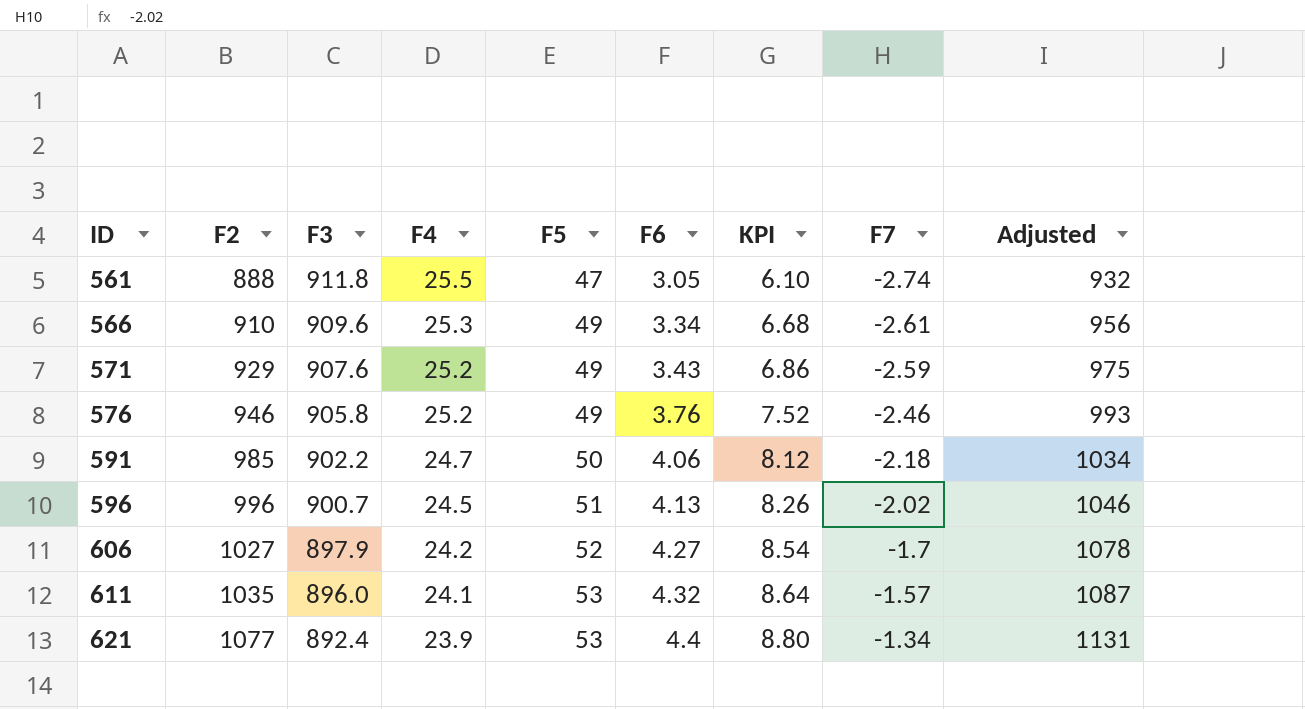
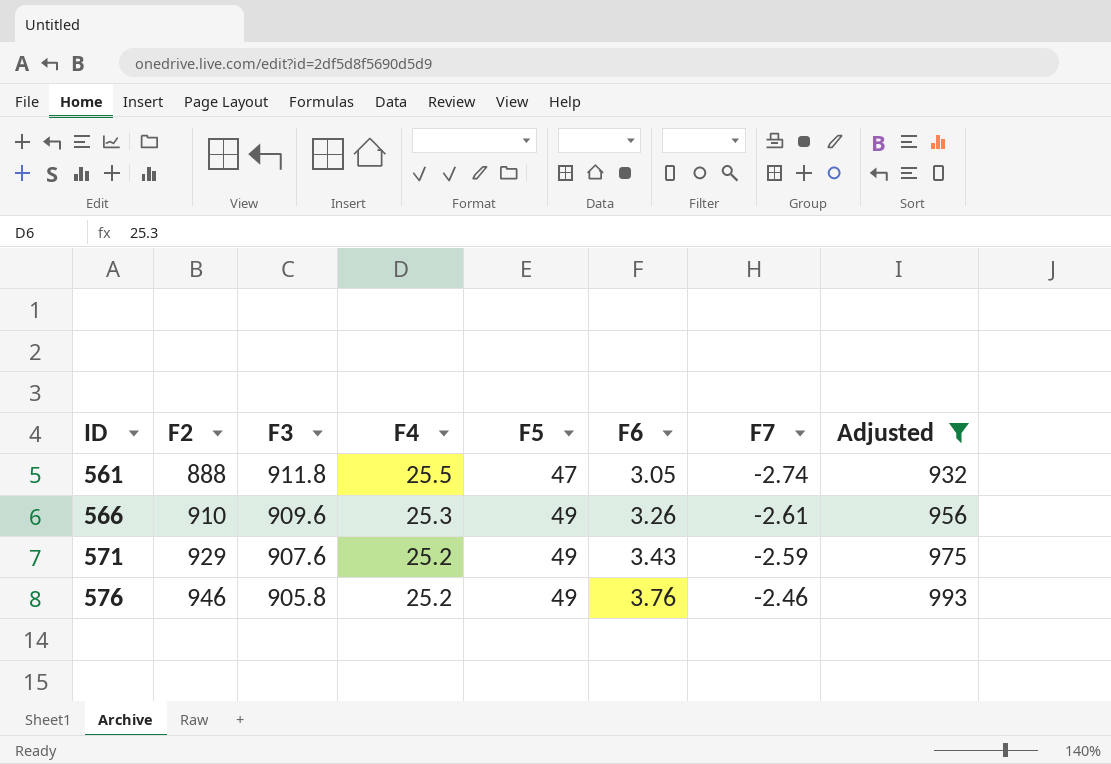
filter: none -> Adjusted <= 993
column KPI | formula: [F6] * 2 -> none
566 | F6: 3.34 -> 3.26

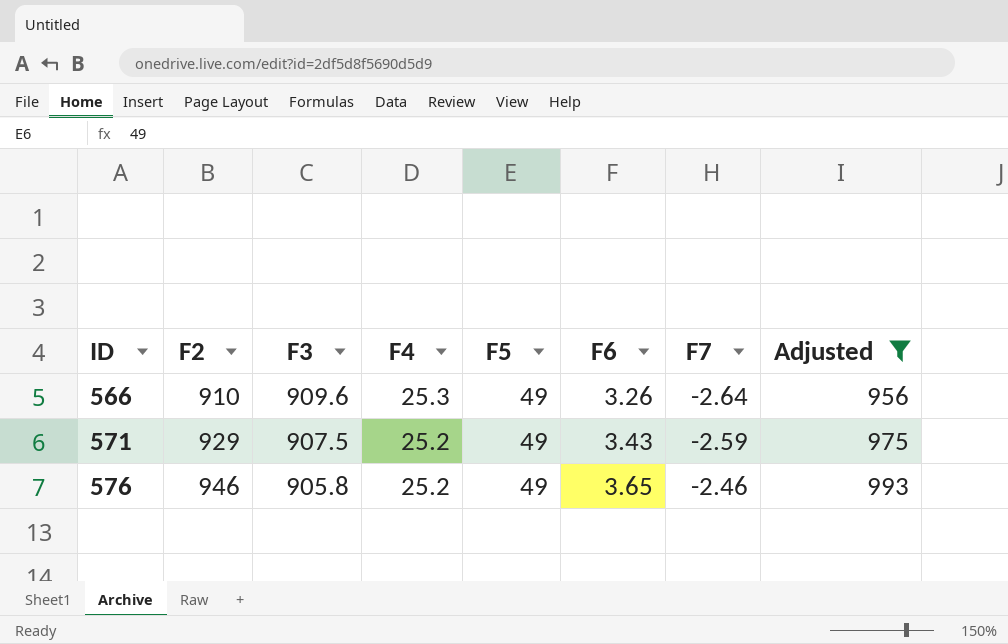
row 561: 888 | 911.8 | 25.5 | 47 | 3.05 | -2.74 | 932 -> none
566 | F7: -2.61 -> -2.64
571 | F3: 907.6 -> 907.5
576 | F6: 3.76 -> 3.65

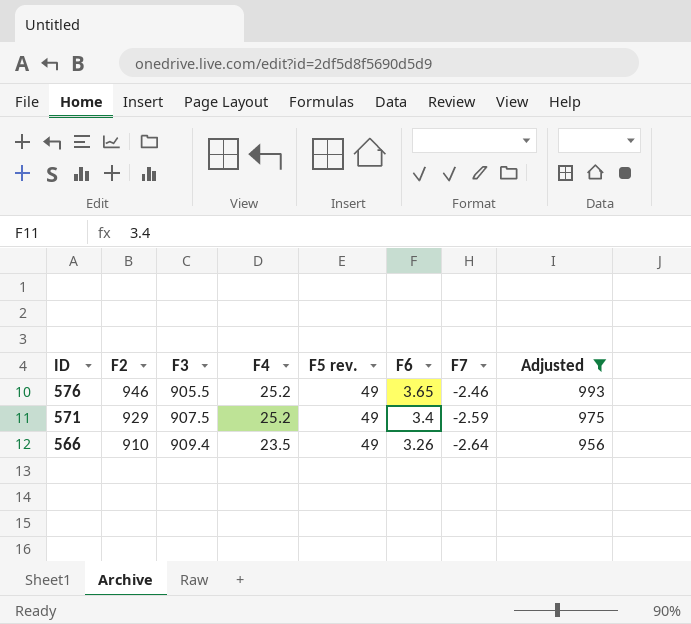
row order: ID ascending -> ID descending
column name: F5 -> F5 rev.
576 | F3: 905.8 -> 905.5
571 | F6: 3.43 -> 3.4
566 | F3: 909.6 -> 909.4
566 | F4: 25.3 -> 23.5

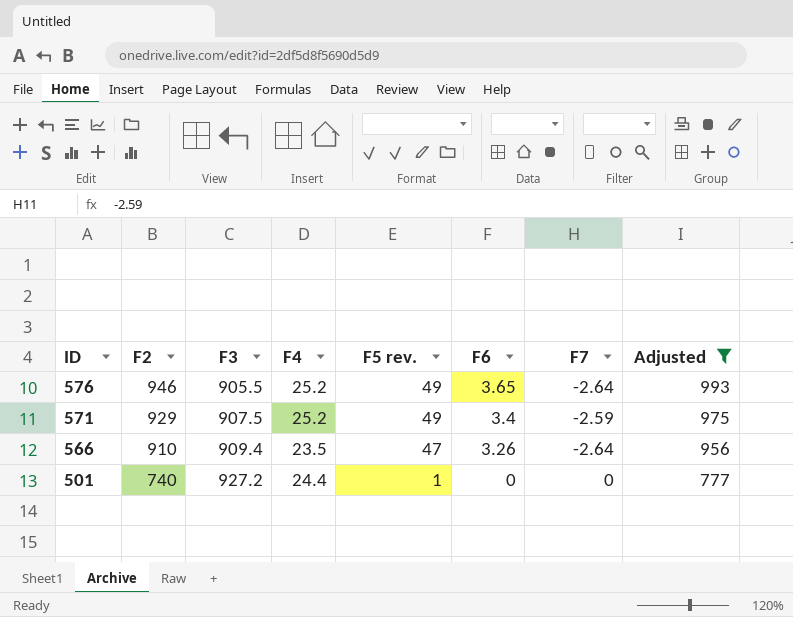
576 | F7: -2.46 -> -2.64
566 | F5 rev.: 49 -> 47
row 501: none -> 740 | 927.2 | 24.4 | 1 | 0 | 0 | 777

